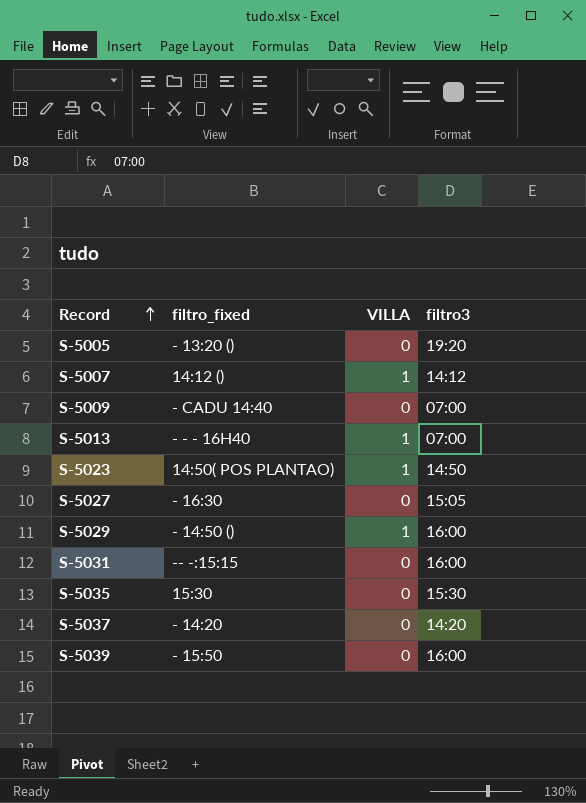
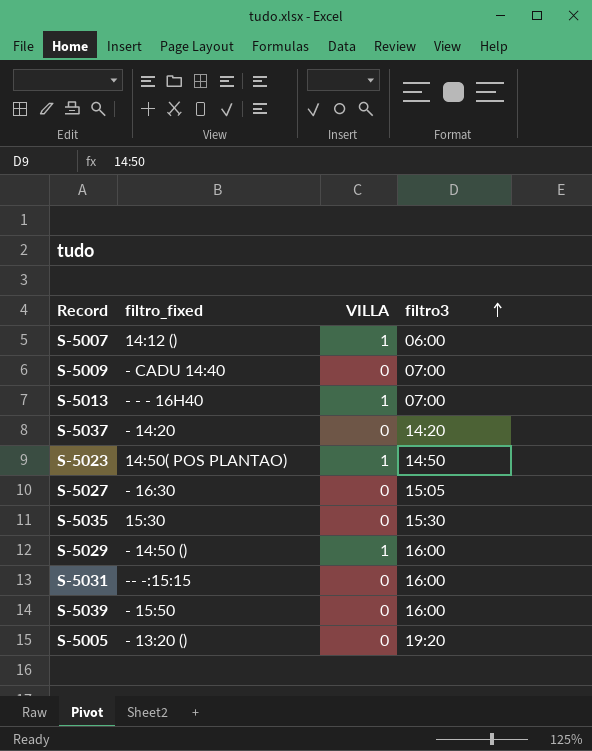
row order: Record ascending -> filtro3 ascending
S-5007 | filtro3: 14:12 -> 06:00

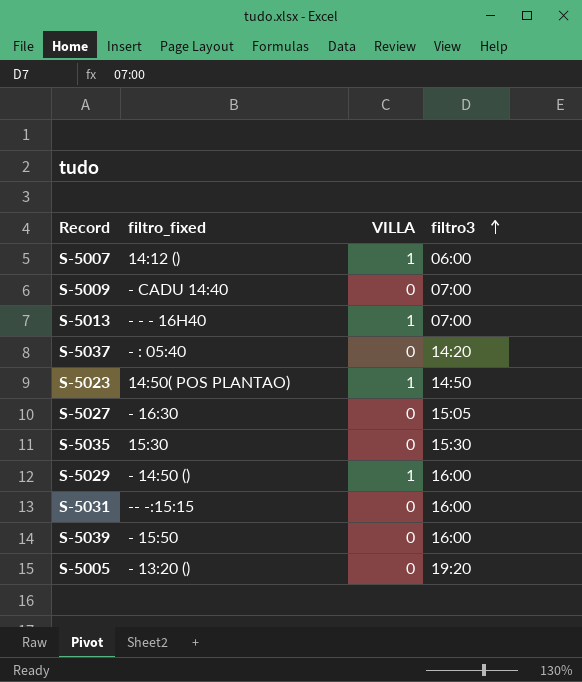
S-5037 | filtro_fixed: - 14:20 -> - : 05:40

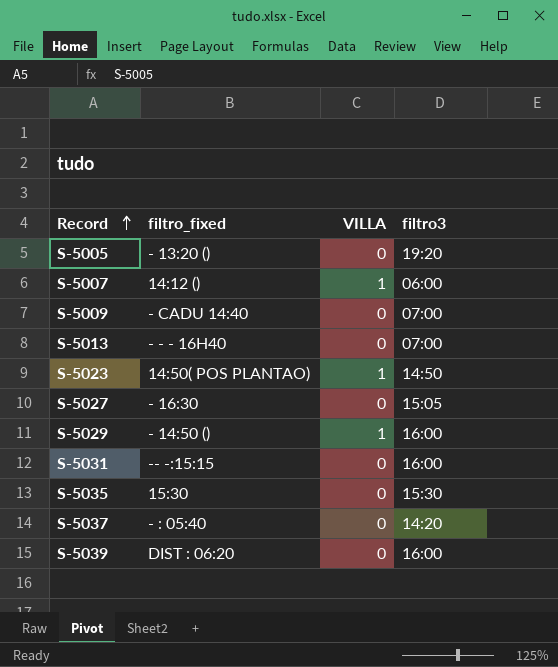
row order: filtro3 ascending -> Record ascending
S-5013 | VILLA: 1 -> 0
S-5039 | filtro_fixed: - 15:50 -> DIST : 06:20

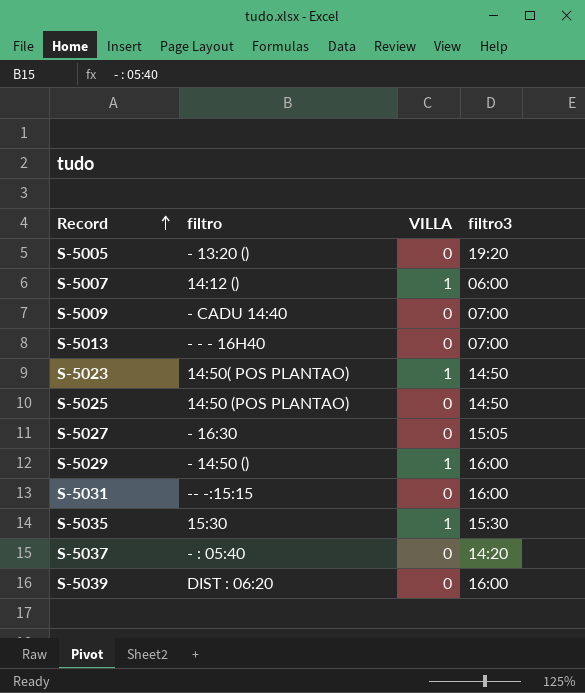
column name: filtro_fixed -> filtro
row S-5025: none -> 14:50 (POS PLANTAO) | 0 | 14:50
S-5035 | VILLA: 0 -> 1

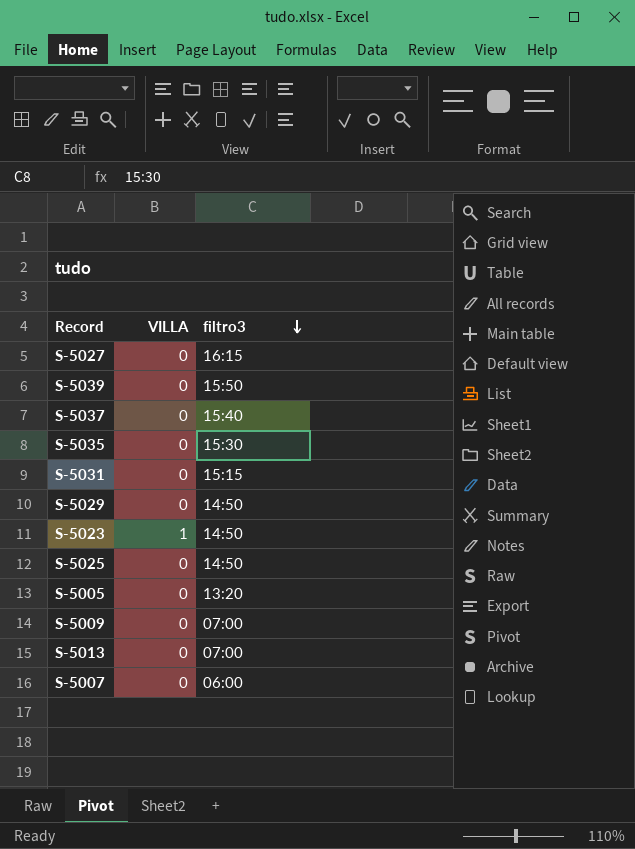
row order: Record ascending -> filtro3 descending
column filtro | position: 2 -> none
S-5027 | filtro3: 15:05 -> 16:15
S-5039 | filtro3: 16:00 -> 15:50
S-5037 | filtro3: 14:20 -> 15:40
S-5035 | VILLA: 1 -> 0
S-5031 | filtro3: 16:00 -> 15:15
S-5029 | VILLA: 1 -> 0
S-5029 | filtro3: 16:00 -> 14:50
S-5005 | filtro3: 19:20 -> 13:20
S-5007 | VILLA: 1 -> 0

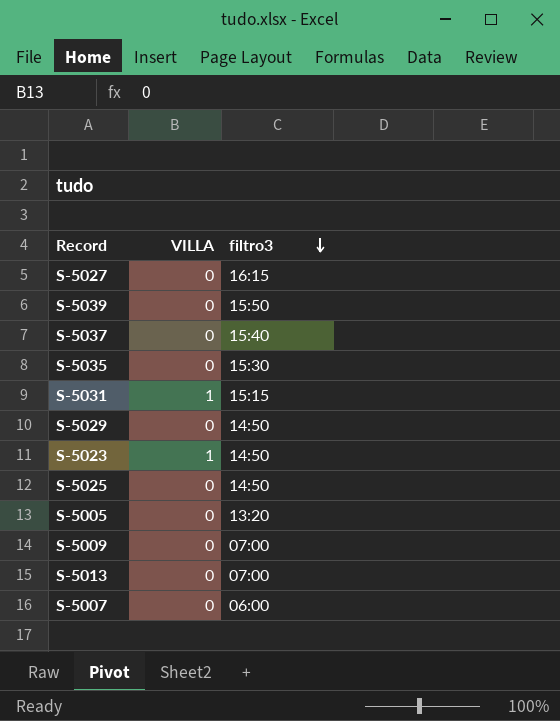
S-5031 | VILLA: 0 -> 1

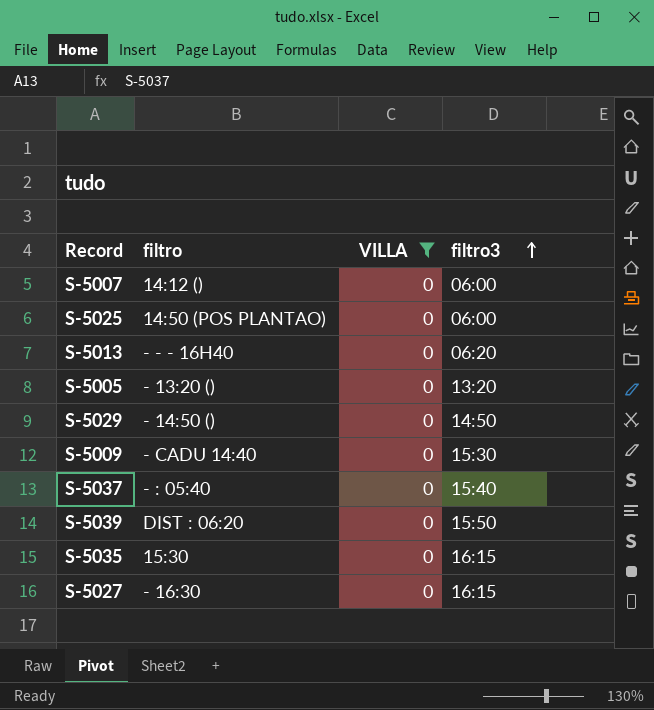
filter: none -> VILLA = 0
row order: filtro3 descending -> filtro3 ascending
column filtro | position: none -> 2
S-5025 | filtro3: 14:50 -> 06:00
S-5013 | filtro3: 07:00 -> 06:20
S-5009 | filtro3: 07:00 -> 15:30
S-5035 | filtro3: 15:30 -> 16:15

